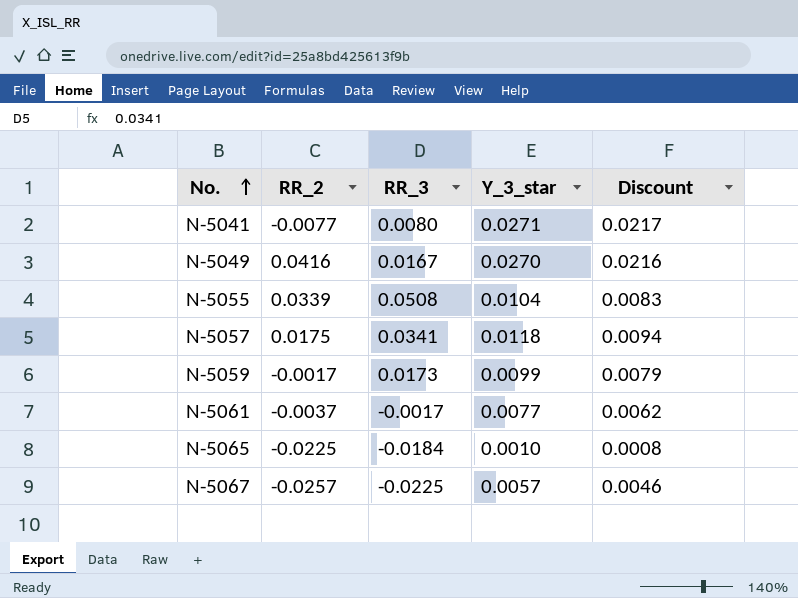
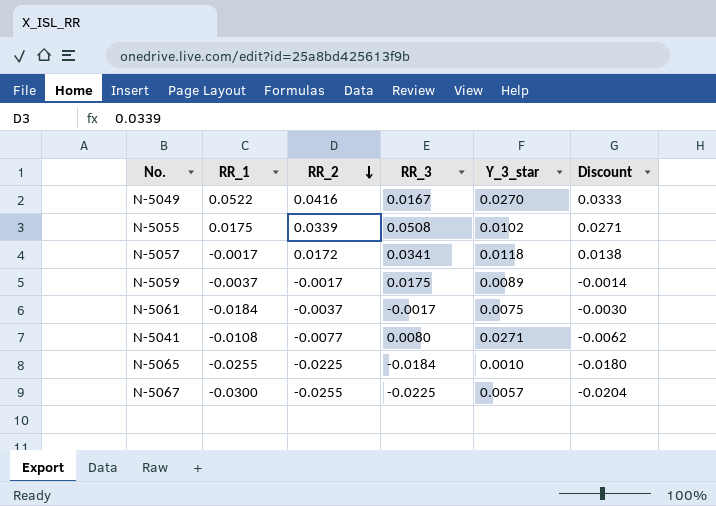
row order: No. ascending -> RR_2 descending
column RR_1 | position: none -> 2
column Discount | formula: [Y_3_star] * 0.8 -> [RR_2] * 0.8
N-5055 | Y_3_star: 0.0104 -> 0.0102
N-5057 | RR_2: 0.0175 -> 0.0172
N-5059 | RR_3: 0.0173 -> 0.0175
N-5059 | Y_3_star: 0.0099 -> 0.0089
N-5061 | Y_3_star: 0.0077 -> 0.0075
N-5067 | RR_2: -0.0257 -> -0.0255

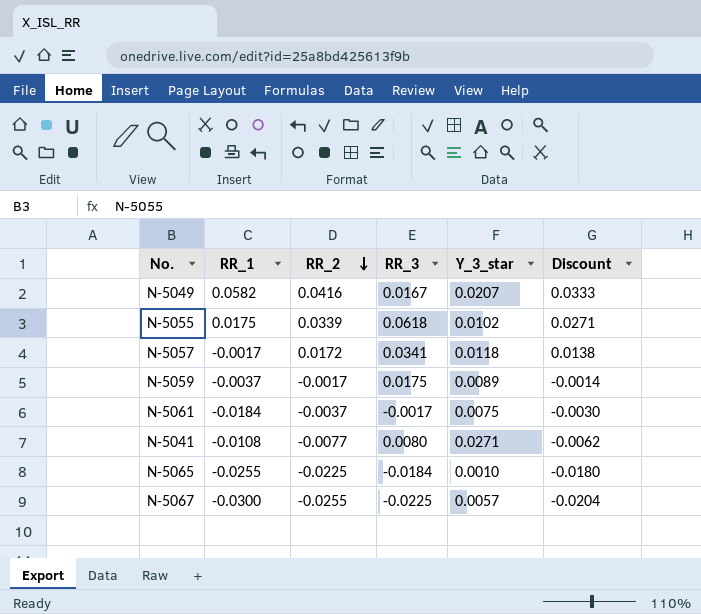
N-5049 | RR_1: 0.0522 -> 0.0582
N-5049 | Y_3_star: 0.0270 -> 0.0207
N-5055 | RR_3: 0.0508 -> 0.0618

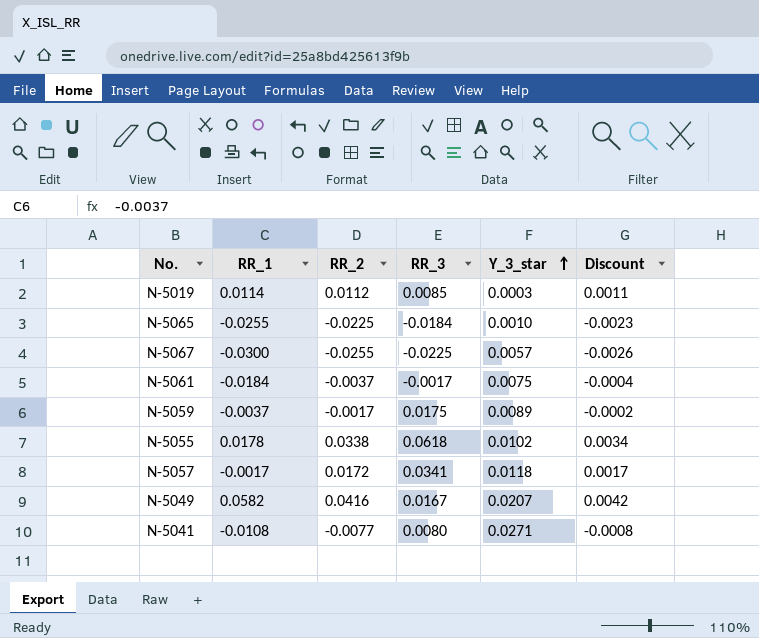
row order: RR_2 descending -> Y_3_star ascending
column Discount | formula: [RR_2] * 0.8 -> [RR_2] * 0.1
row N-5019: none -> 0.0114 | 0.0112 | 0.0085 | 0.0003 | 0.0011
N-5055 | RR_1: 0.0175 -> 0.0178
N-5055 | RR_2: 0.0339 -> 0.0338

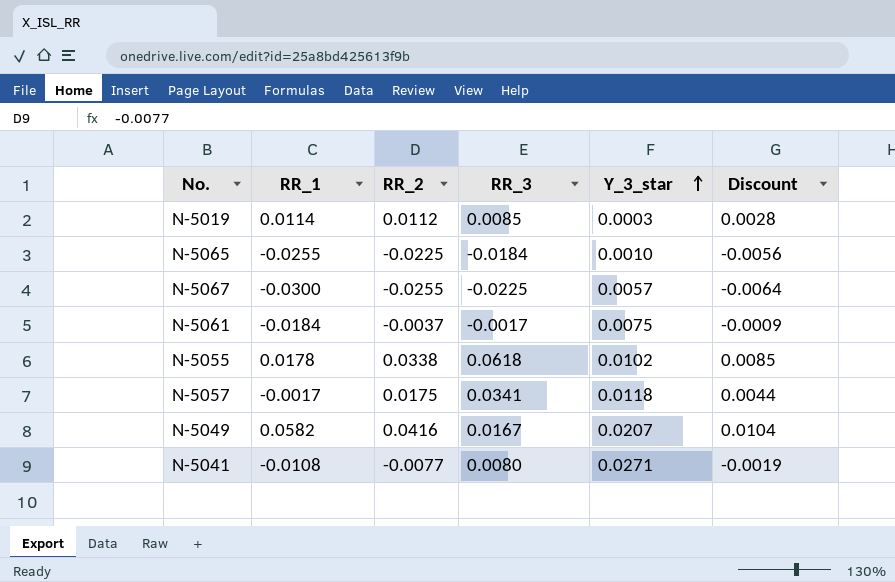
column Discount | formula: [RR_2] * 0.1 -> [RR_2] * 0.25
row N-5059: -0.0037 | -0.0017 | 0.0175 | 0.0089 | -0.0002 -> none
N-5057 | RR_2: 0.0172 -> 0.0175

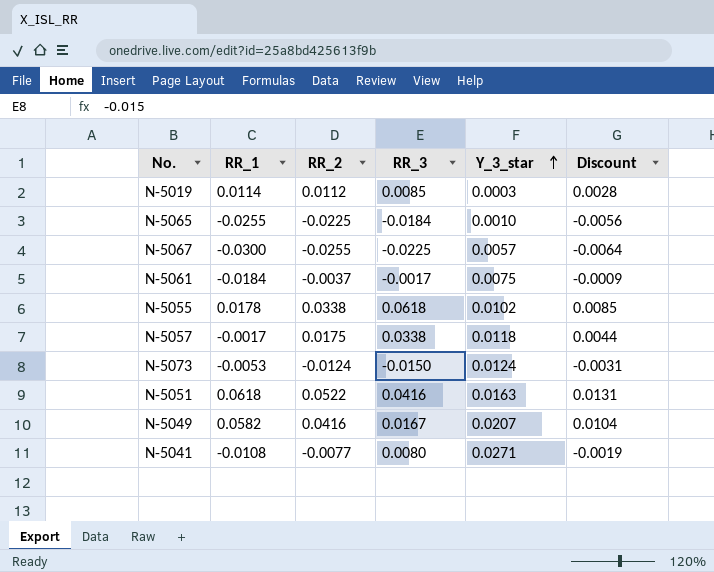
N-5057 | RR_3: 0.0341 -> 0.0338
row N-5073: none -> -0.0053 | -0.0124 | -0.0150 | 0.0124 | -0.0031
row N-5051: none -> 0.0618 | 0.0522 | 0.0416 | 0.0163 | 0.0131

